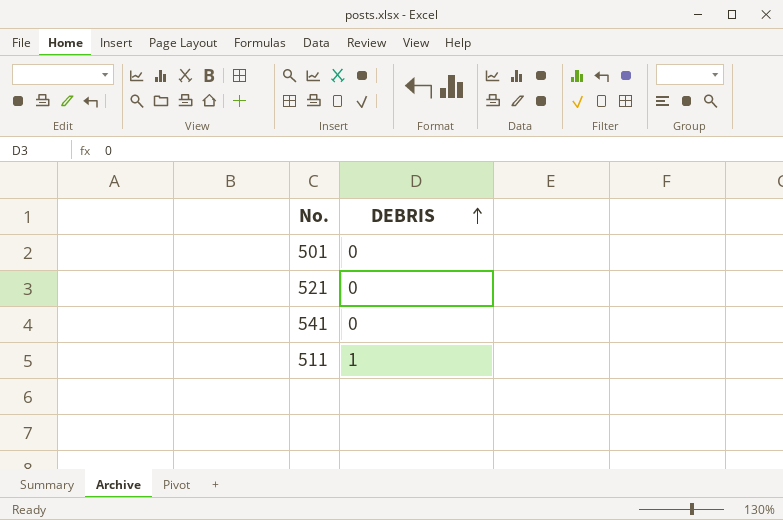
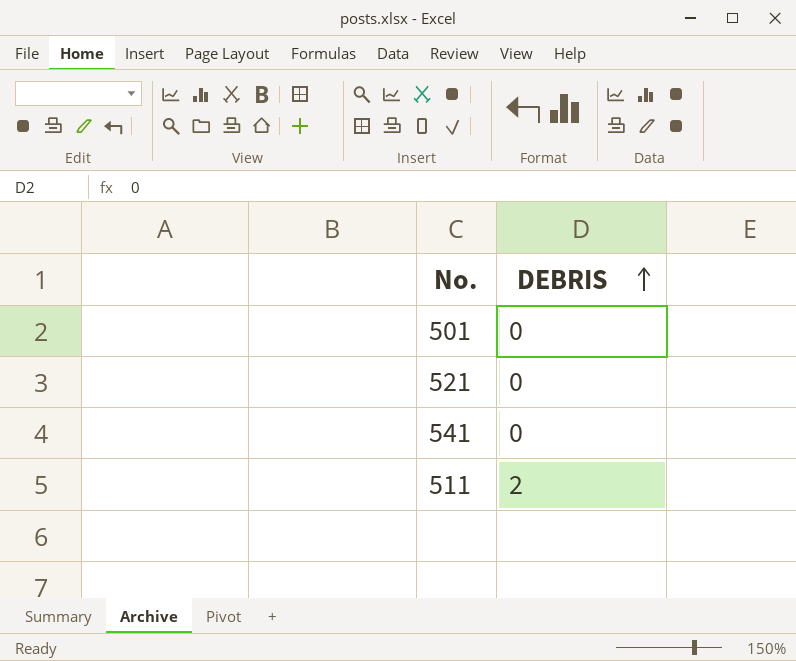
511 | DEBRIS: 1 -> 2

